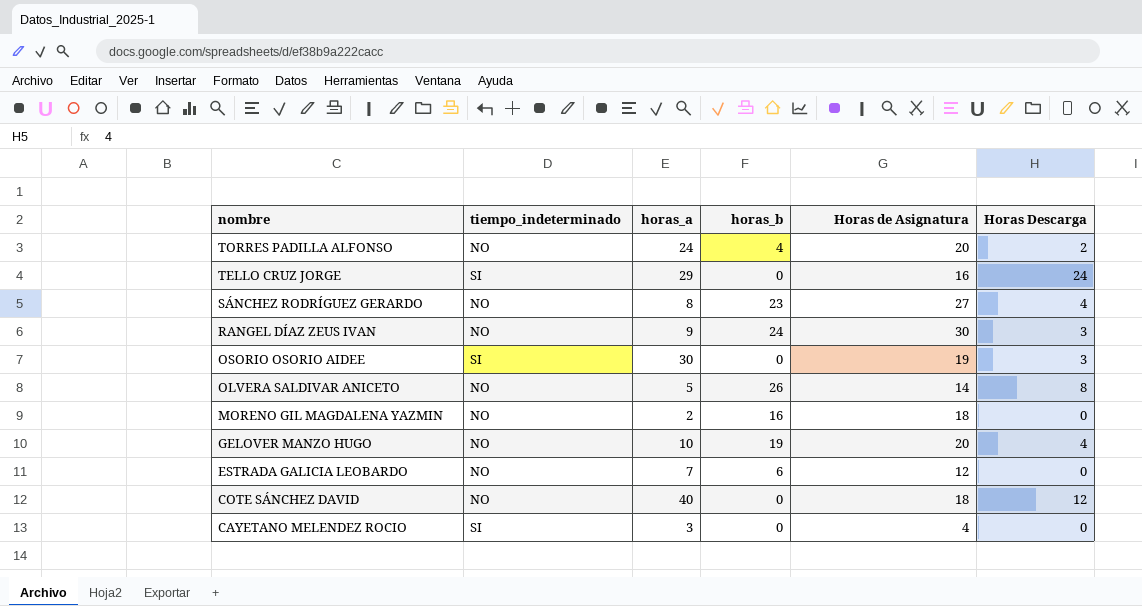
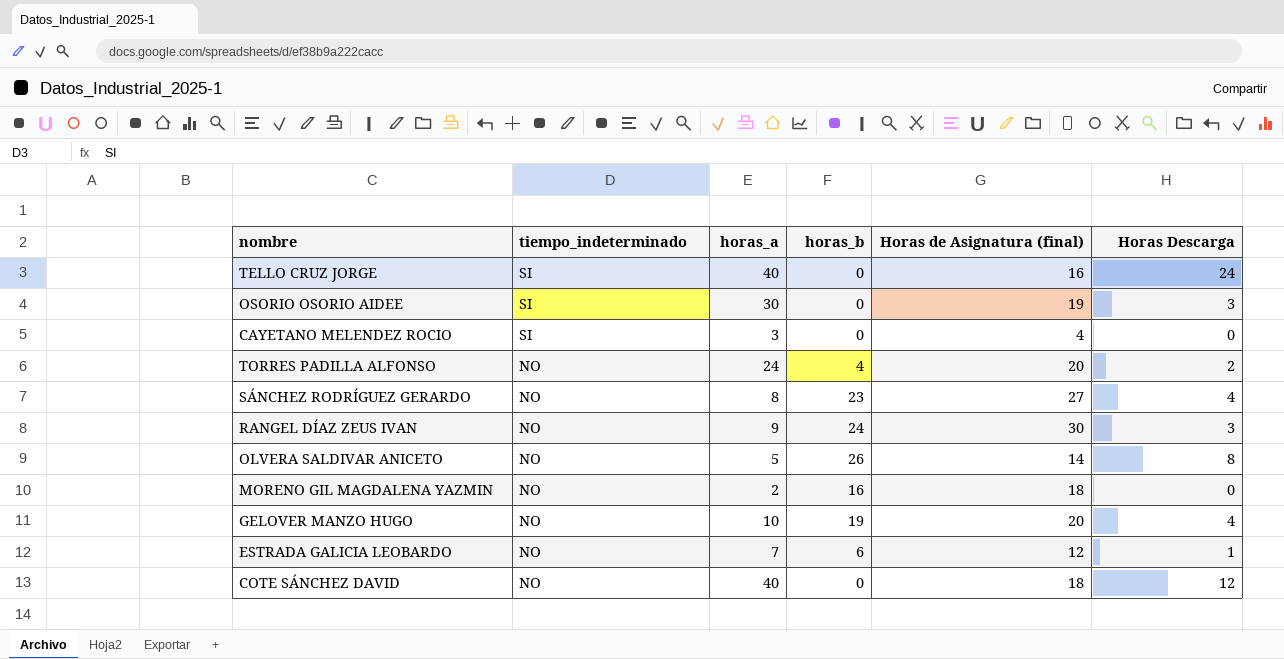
row order: nombre descending -> tiempo_indeterminado descending
column name: Horas de Asignatura -> Horas de Asignatura (final)
TELLO CRUZ JORGE | horas_a: 29 -> 40
ESTRADA GALICIA LEOBARDO | Horas Descarga: 0 -> 1

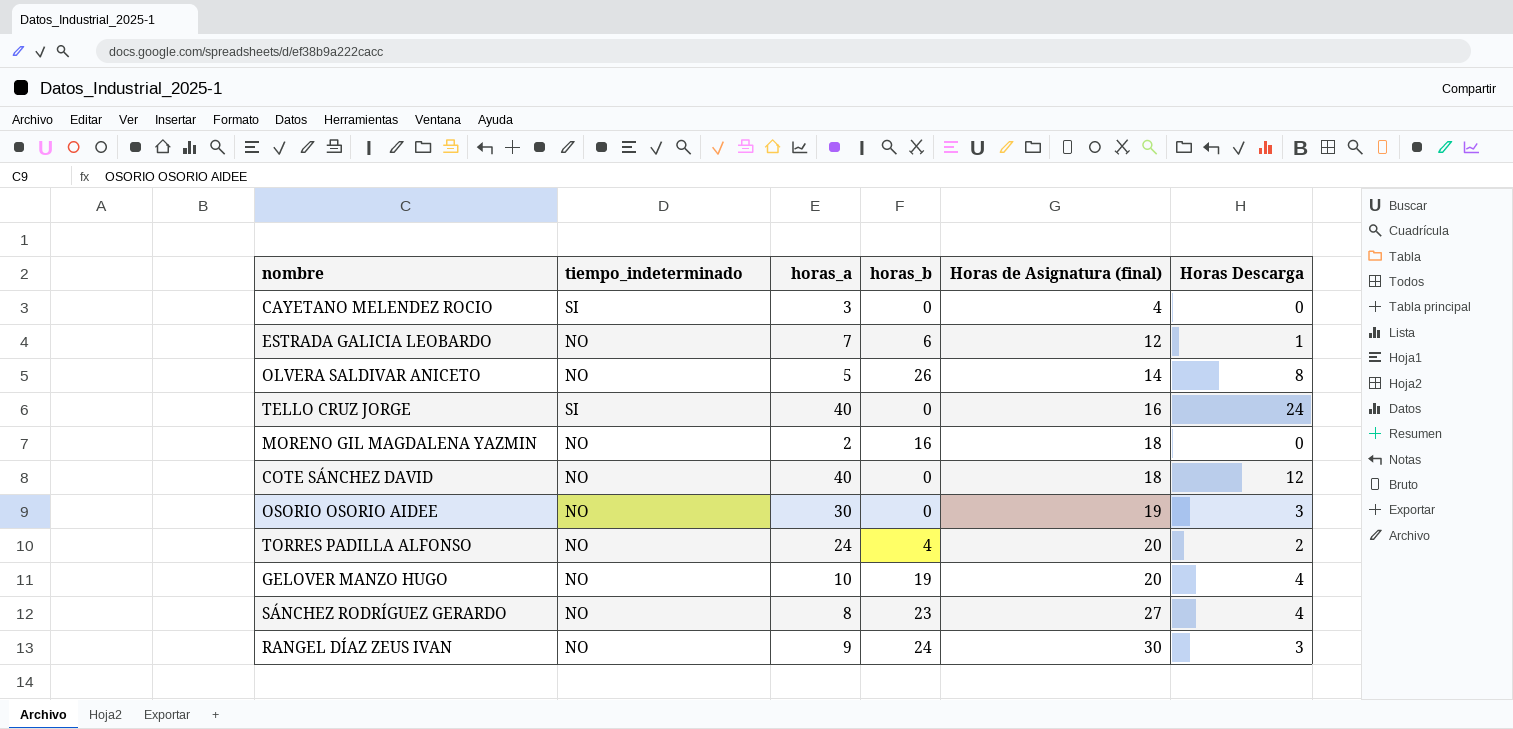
row order: tiempo_indeterminado descending -> Horas de Asignatura (final) ascending
OSORIO OSORIO AIDEE | tiempo_indeterminado: SI -> NO

